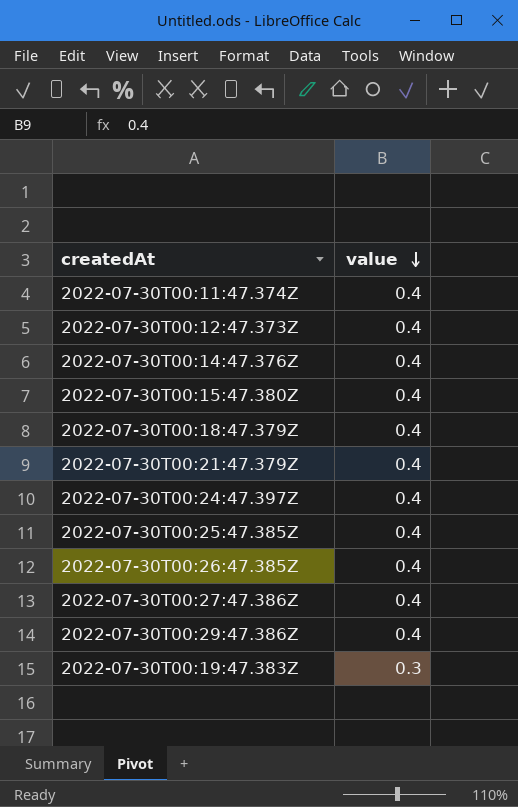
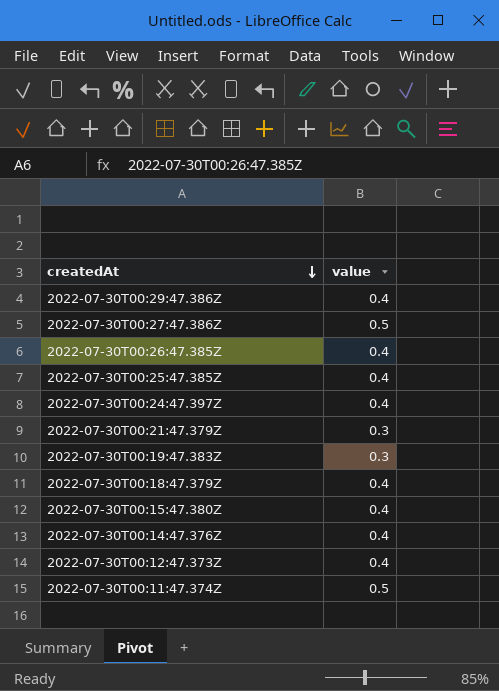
row order: value descending -> createdAt descending
2022-07-30T00:27:47.386Z | value: 0.4 -> 0.5
2022-07-30T00:21:47.379Z | value: 0.4 -> 0.3
2022-07-30T00:11:47.374Z | value: 0.4 -> 0.5

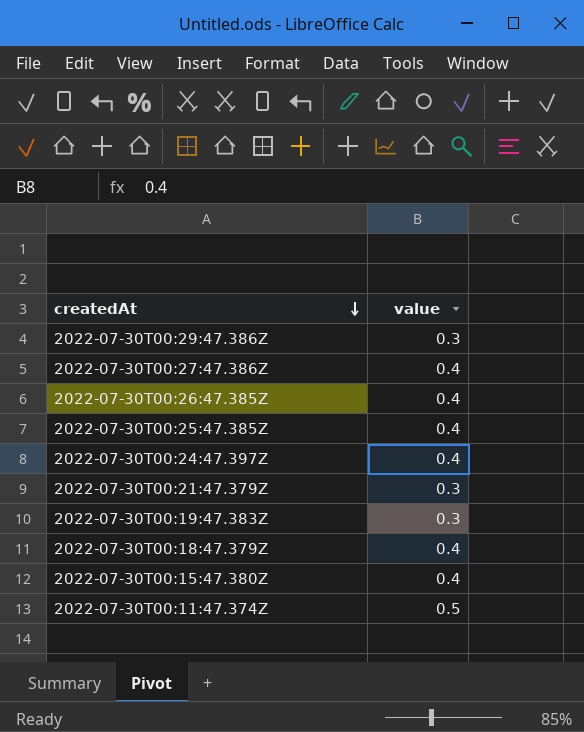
row 2022-07-30T00:14:47.376Z: 0.4 -> none
row 2022-07-30T00:12:47.373Z: 0.4 -> none
2022-07-30T00:29:47.386Z | value: 0.4 -> 0.3
2022-07-30T00:27:47.386Z | value: 0.5 -> 0.4

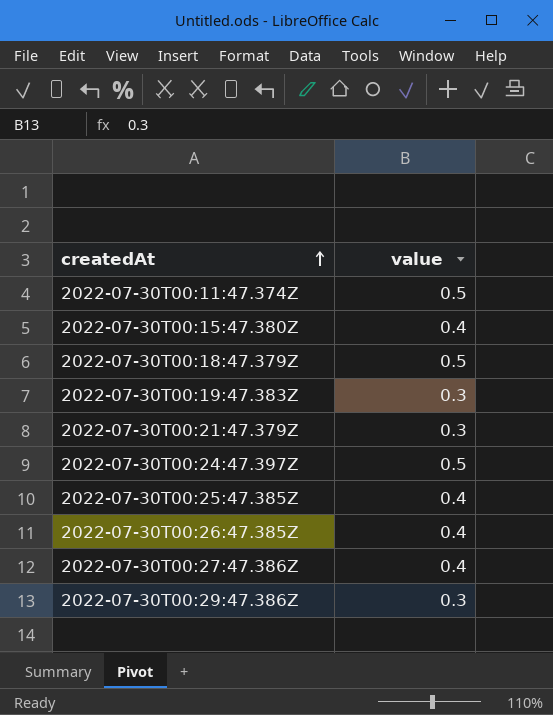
row order: createdAt descending -> createdAt ascending
2022-07-30T00:18:47.379Z | value: 0.4 -> 0.5
2022-07-30T00:24:47.397Z | value: 0.4 -> 0.5

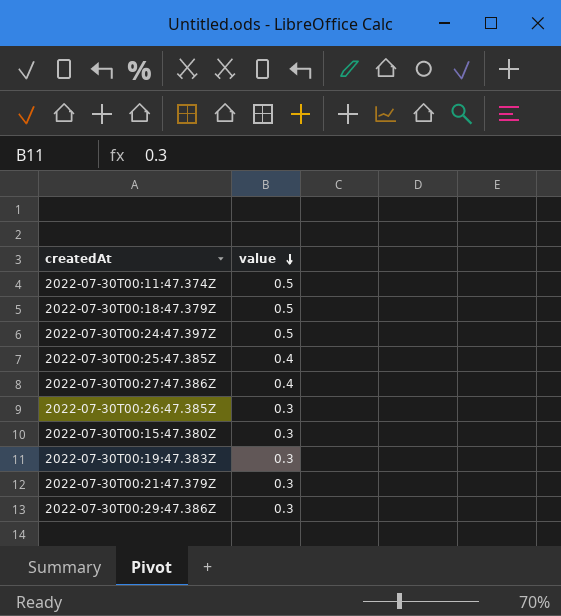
row order: createdAt ascending -> value descending
2022-07-30T00:26:47.385Z | value: 0.4 -> 0.3
2022-07-30T00:15:47.380Z | value: 0.4 -> 0.3

